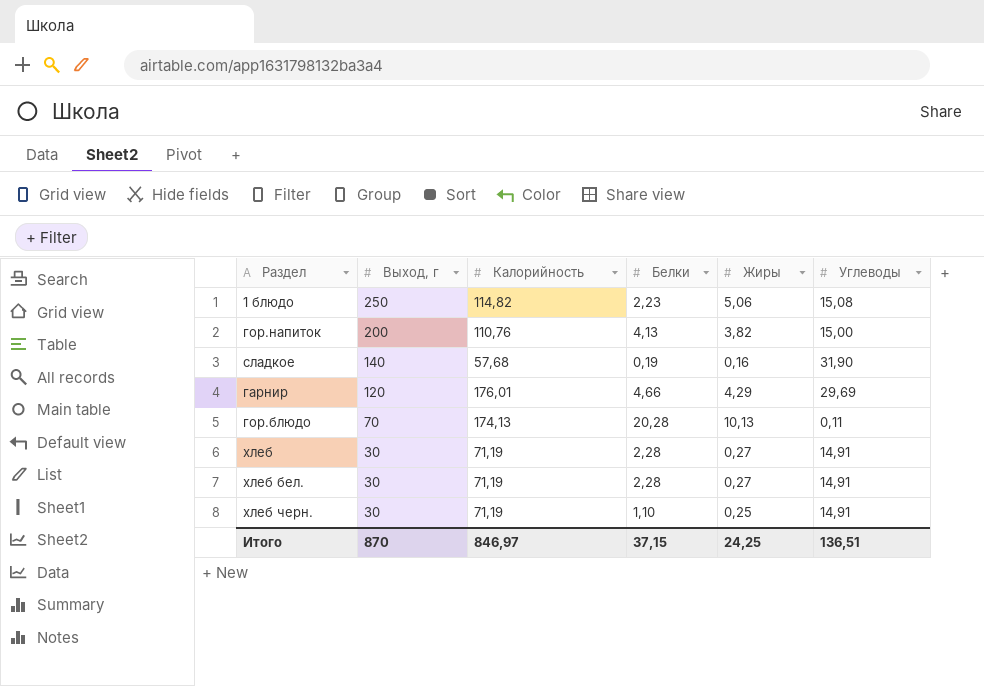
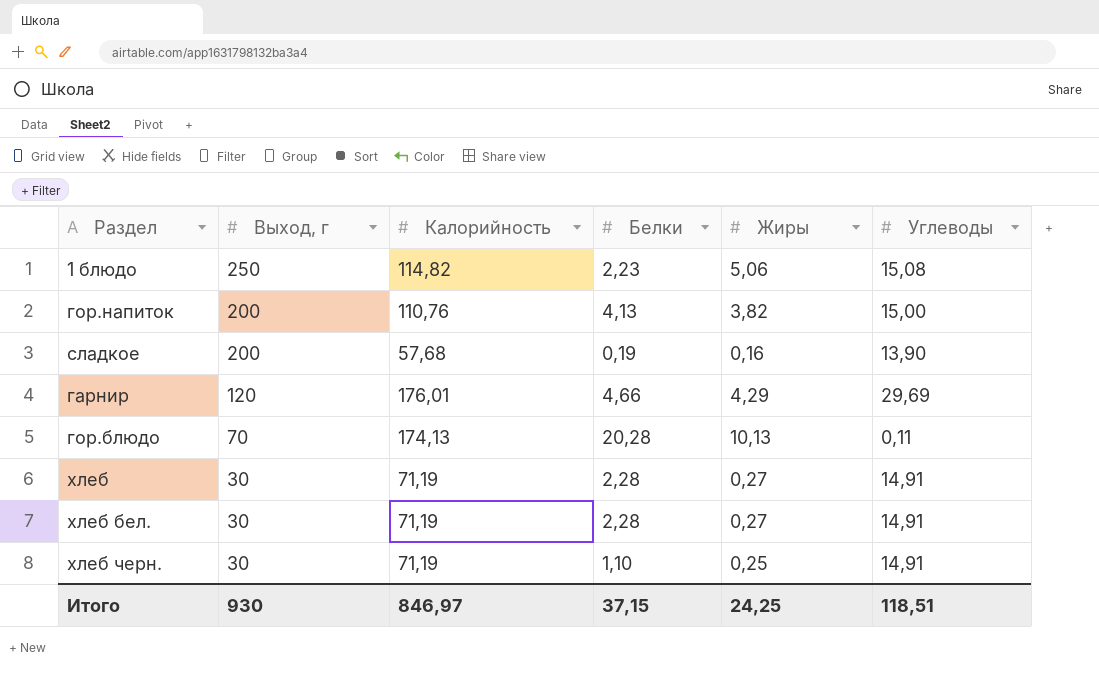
сладкое | Выход, г: 140 -> 200
сладкое | Углеводы: 31,90 -> 13,90
Итого | Выход, г: 870 -> 930
Итого | Углеводы: 136,51 -> 118,51

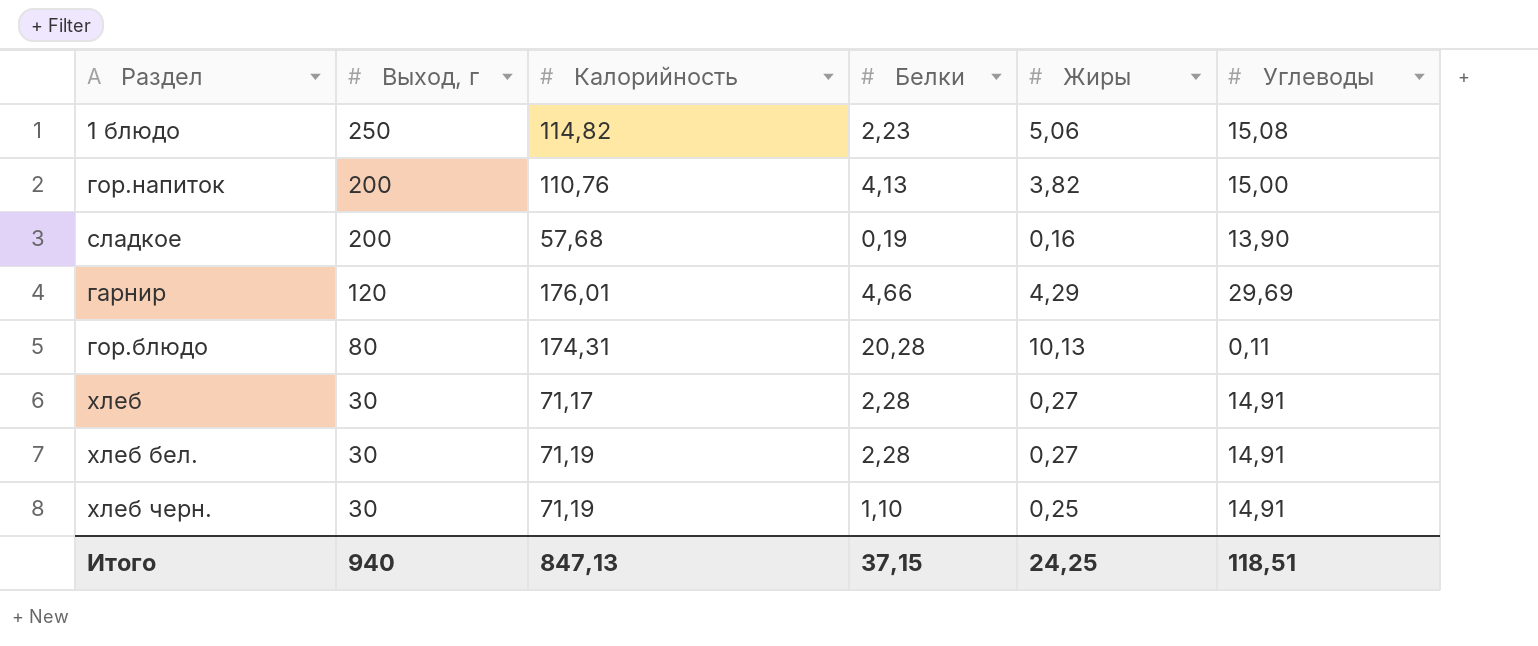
гор.блюдо | Выход, г: 70 -> 80
гор.блюдо | Калорийность: 174,13 -> 174,31
хлеб | Калорийность: 71,19 -> 71,17
Итого | Выход, г: 930 -> 940
Итого | Калорийность: 846,97 -> 847,13

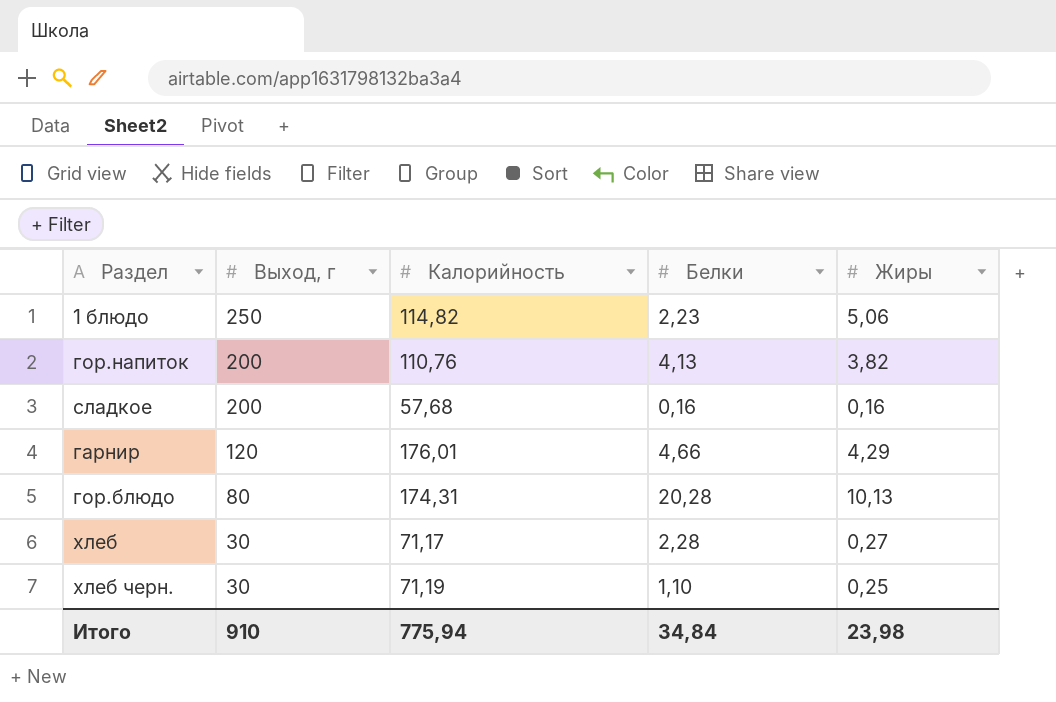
column Углеводы | position: 6 -> none
row хлеб бел.: 30 | 71,19 | 2,28 | 0,27 | 14,91 -> none
сладкое | Белки: 0,19 -> 0,16
Итого | Выход, г: 940 -> 910
Итого | Калорийность: 847,13 -> 775,94
Итого | Белки: 37,15 -> 34,84
Итого | Жиры: 24,25 -> 23,98

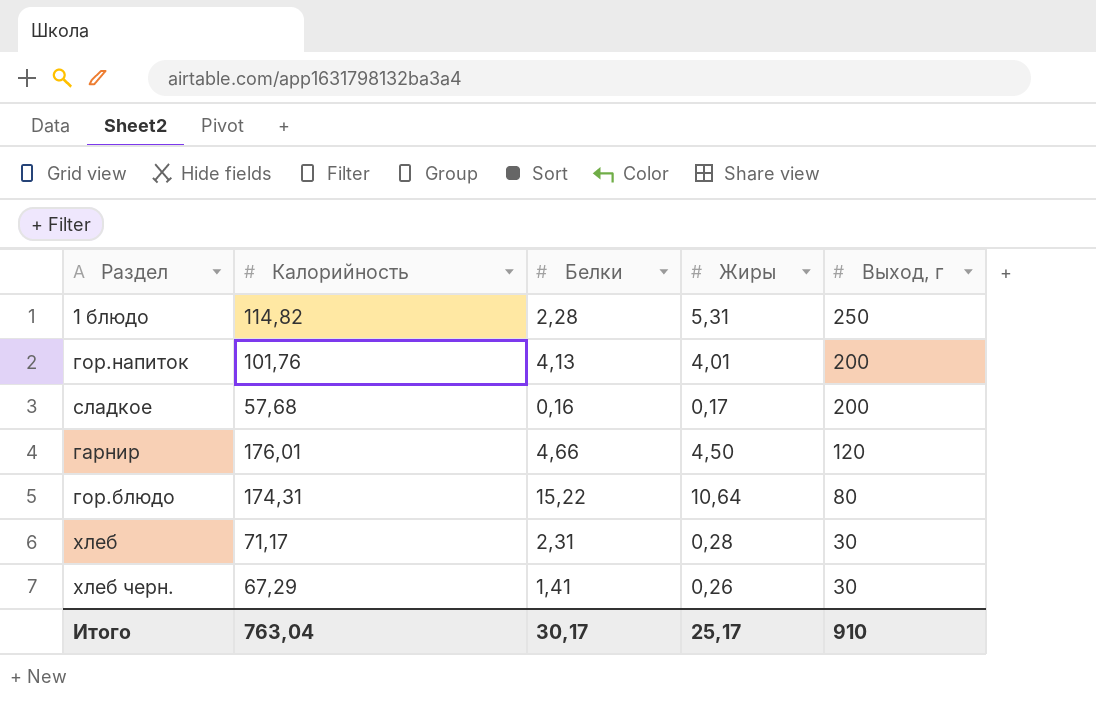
column Выход, г | position: 2 -> 5
1 блюдо | Белки: 2,23 -> 2,28
1 блюдо | Жиры: 5,06 -> 5,31
гор.напиток | Калорийность: 110,76 -> 101,76
гор.напиток | Жиры: 3,82 -> 4,01
сладкое | Жиры: 0,16 -> 0,17
гарнир | Жиры: 4,29 -> 4,50
гор.блюдо | Белки: 20,28 -> 15,22
гор.блюдо | Жиры: 10,13 -> 10,64
хлеб | Белки: 2,28 -> 2,31
хлеб | Жиры: 0,27 -> 0,28
хлеб черн. | Калорийность: 71,19 -> 67,29
хлеб черн. | Белки: 1,10 -> 1,41
хлеб черн. | Жиры: 0,25 -> 0,26
Итого | Калорийность: 775,94 -> 763,04
Итого | Белки: 34,84 -> 30,17
Итого | Жиры: 23,98 -> 25,17

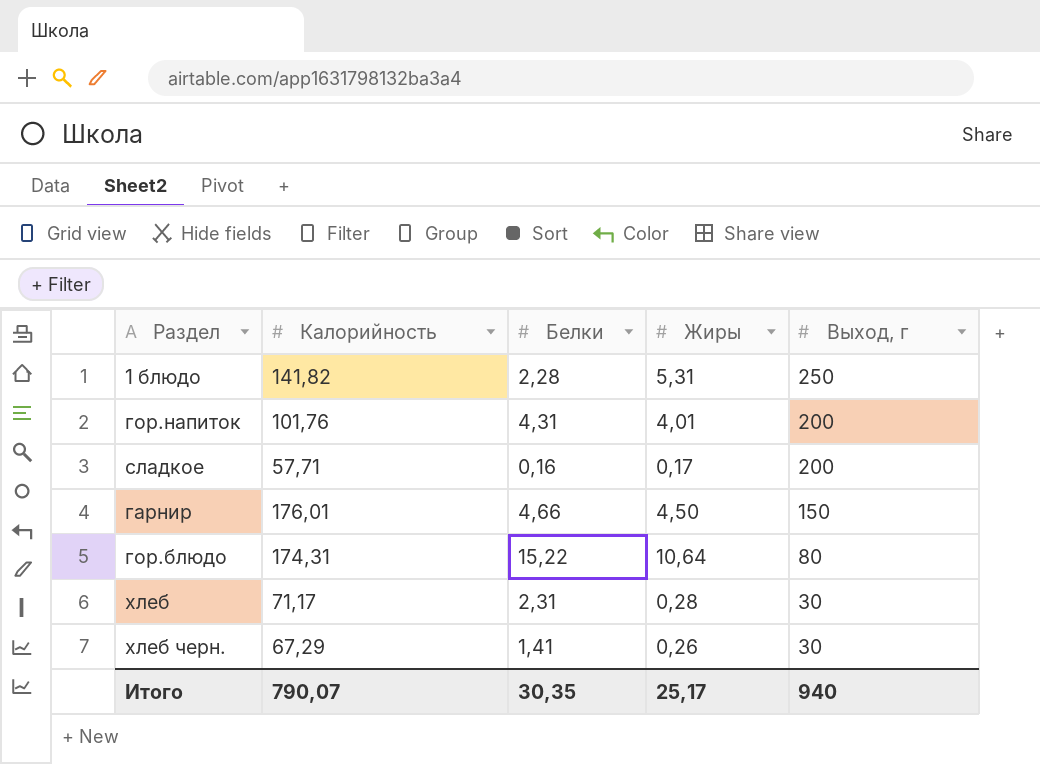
1 блюдо | Калорийность: 114,82 -> 141,82
гор.напиток | Белки: 4,13 -> 4,31
сладкое | Калорийность: 57,68 -> 57,71
гарнир | Выход, г: 120 -> 150
Итого | Калорийность: 763,04 -> 790,07
Итого | Белки: 30,17 -> 30,35
Итого | Выход, г: 910 -> 940

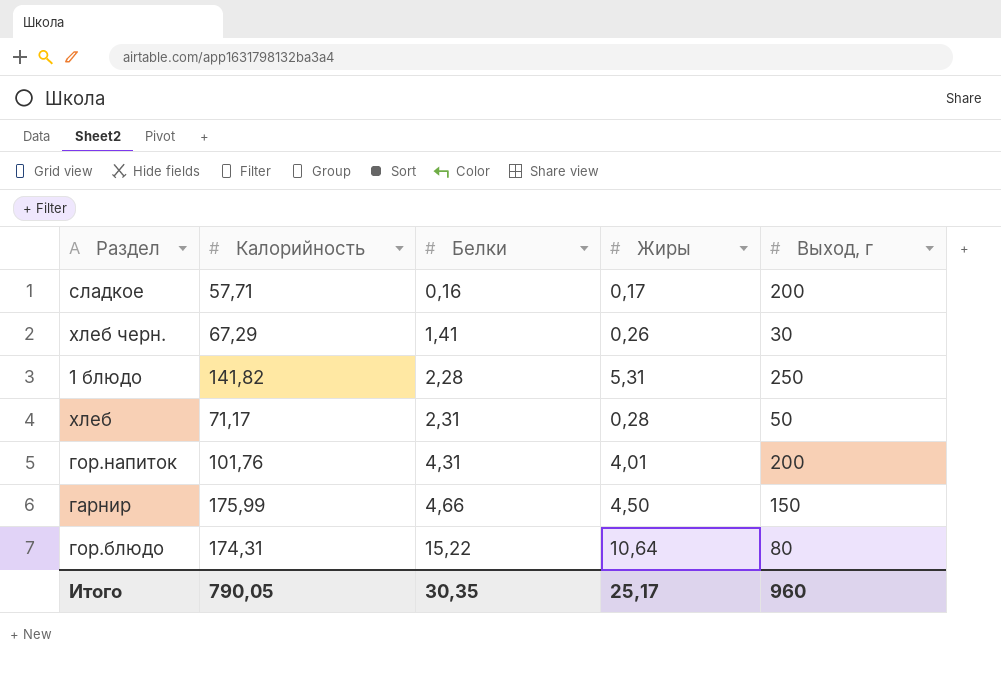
row order: Выход, г descending -> Белки ascending
хлеб | Выход, г: 30 -> 50
гарнир | Калорийность: 176,01 -> 175,99
Итого | Калорийность: 790,07 -> 790,05
Итого | Выход, г: 940 -> 960

